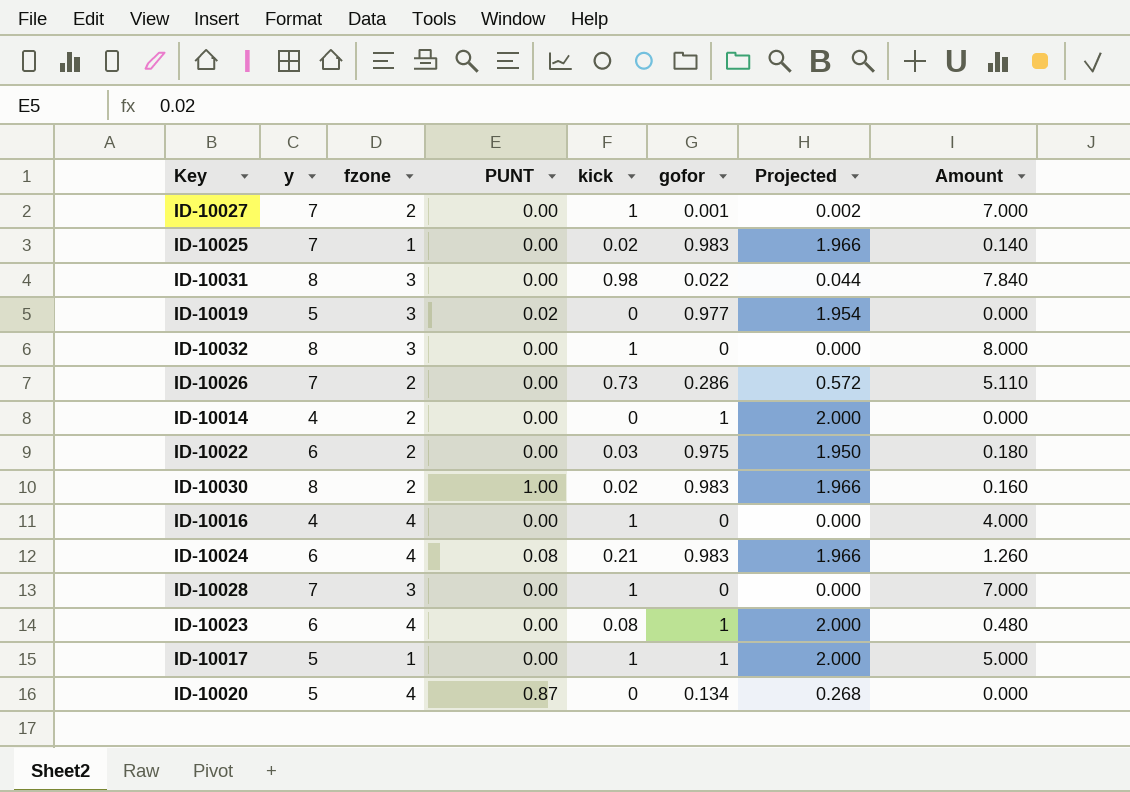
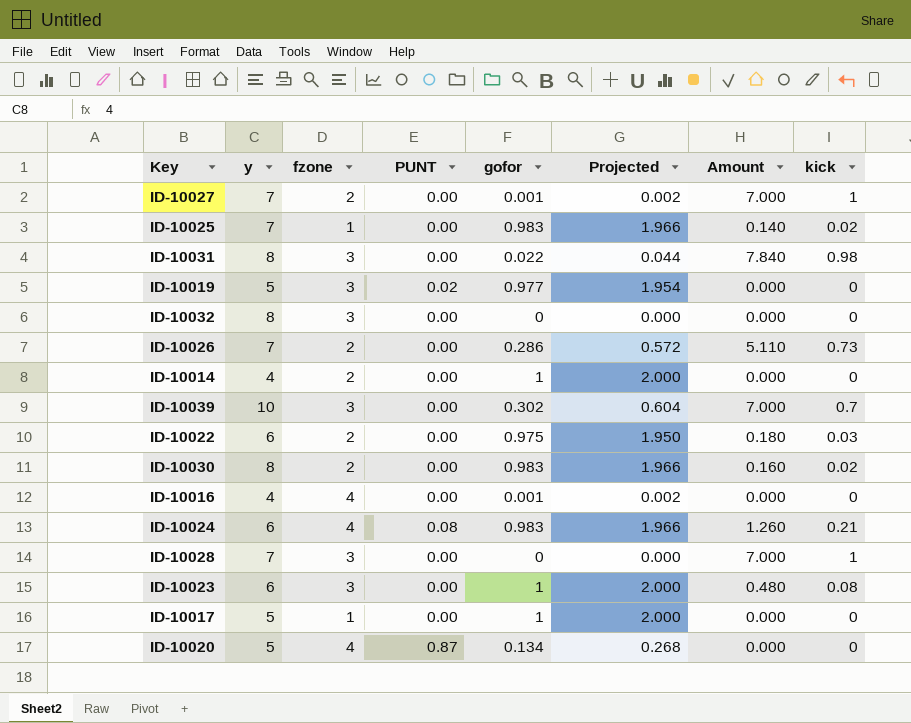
column kick | position: 5 -> 8
ID-10032 | Amount: 8.000 -> 0.000
ID-10032 | kick: 1 -> 0
row ID-10039: none -> 10 | 3 | 0.00 | 0.302 | 0.604 | 7.000 | 0.7
ID-10030 | PUNT: 1.00 -> 0.00
ID-10016 | gofor: 0 -> 0.001
ID-10016 | Projected: 0.000 -> 0.002
ID-10016 | Amount: 4.000 -> 0.000
ID-10016 | kick: 1 -> 0
ID-10023 | fzone: 4 -> 3
ID-10017 | Amount: 5.000 -> 0.000
ID-10017 | kick: 1 -> 0

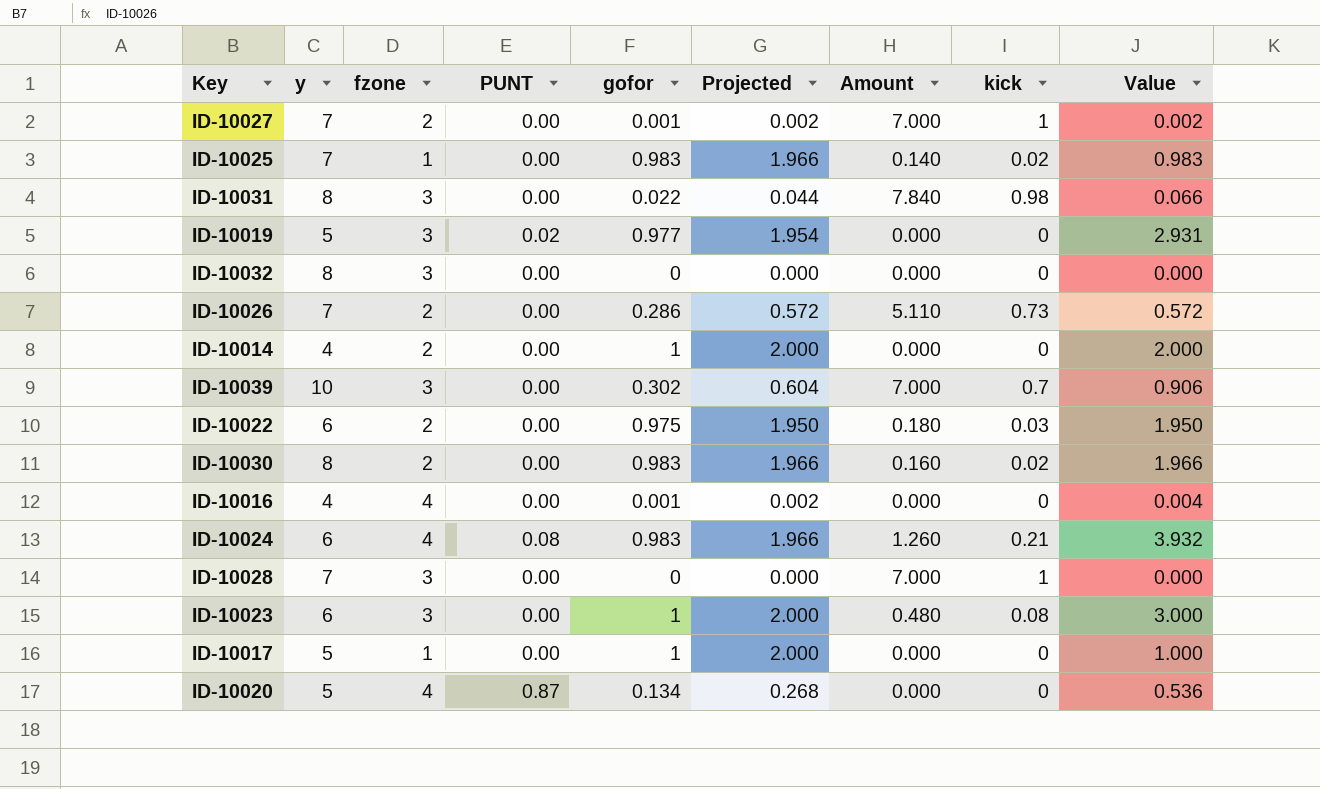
column Value | formula: none -> [fzone] * [gofor]

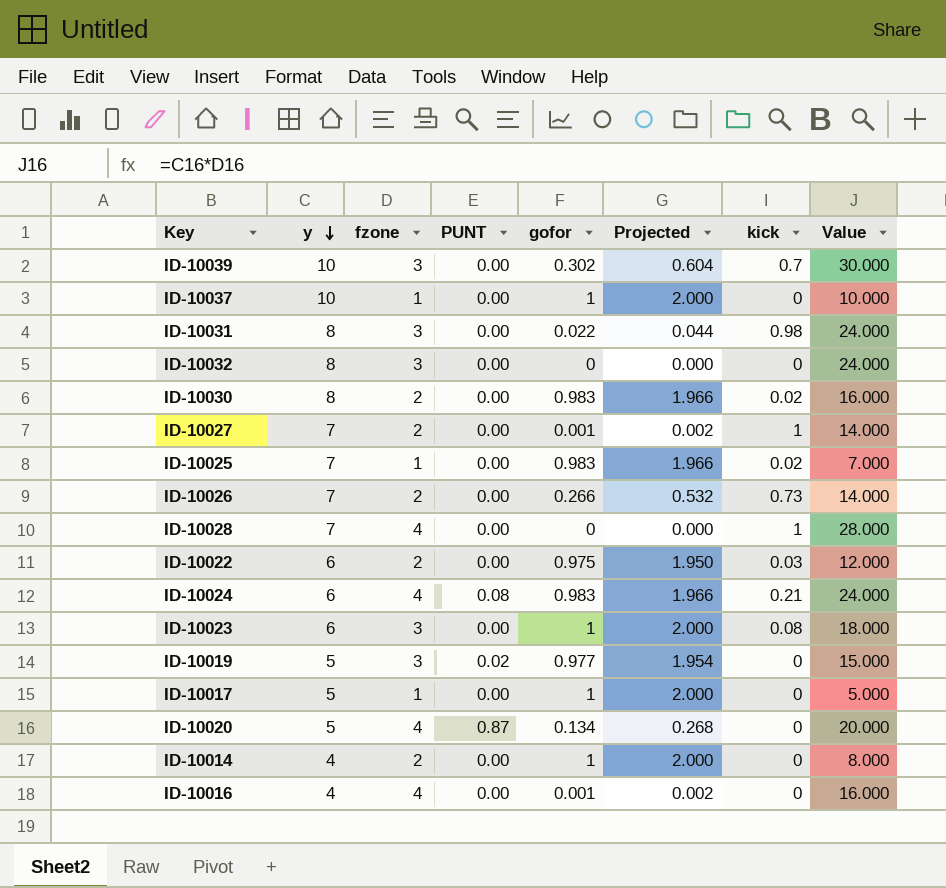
row order: none -> y descending
column Amount | formula: [y] * [kick] -> none
column Value | formula: [fzone] * [gofor] -> [y] * [fzone]
row ID-10037: none -> 10 | 1 | 0.00 | 1 | 2.000 | 0 | 10.000
ID-10026 | gofor: 0.286 -> 0.266
ID-10026 | Projected: 0.572 -> 0.532
ID-10028 | fzone: 3 -> 4

